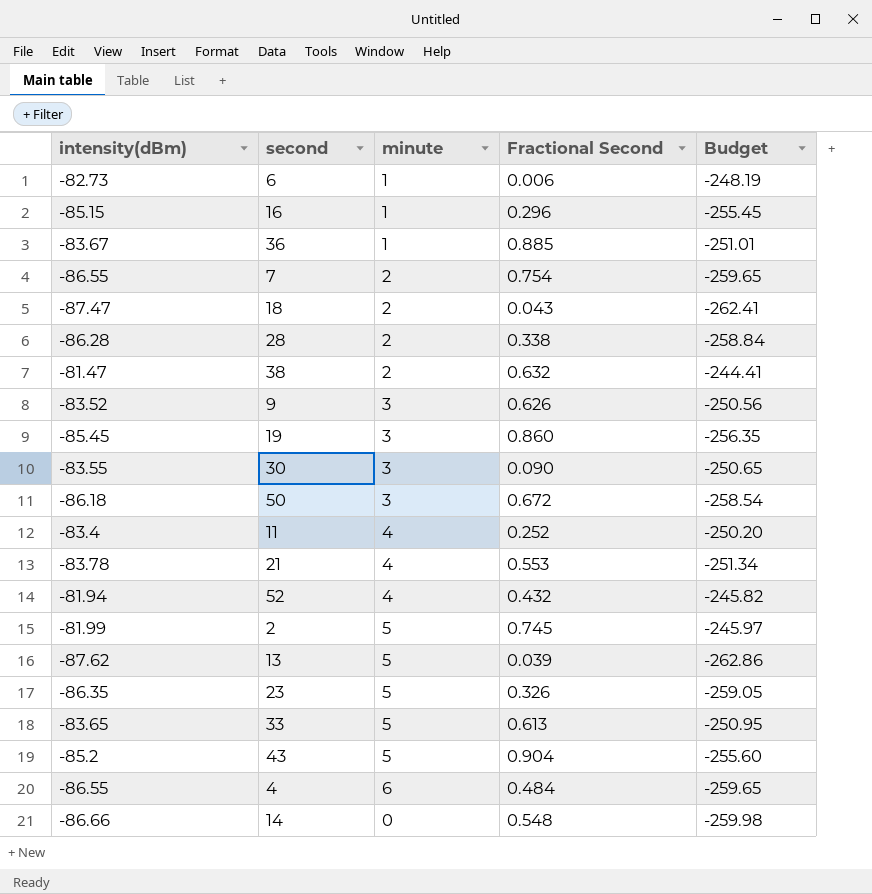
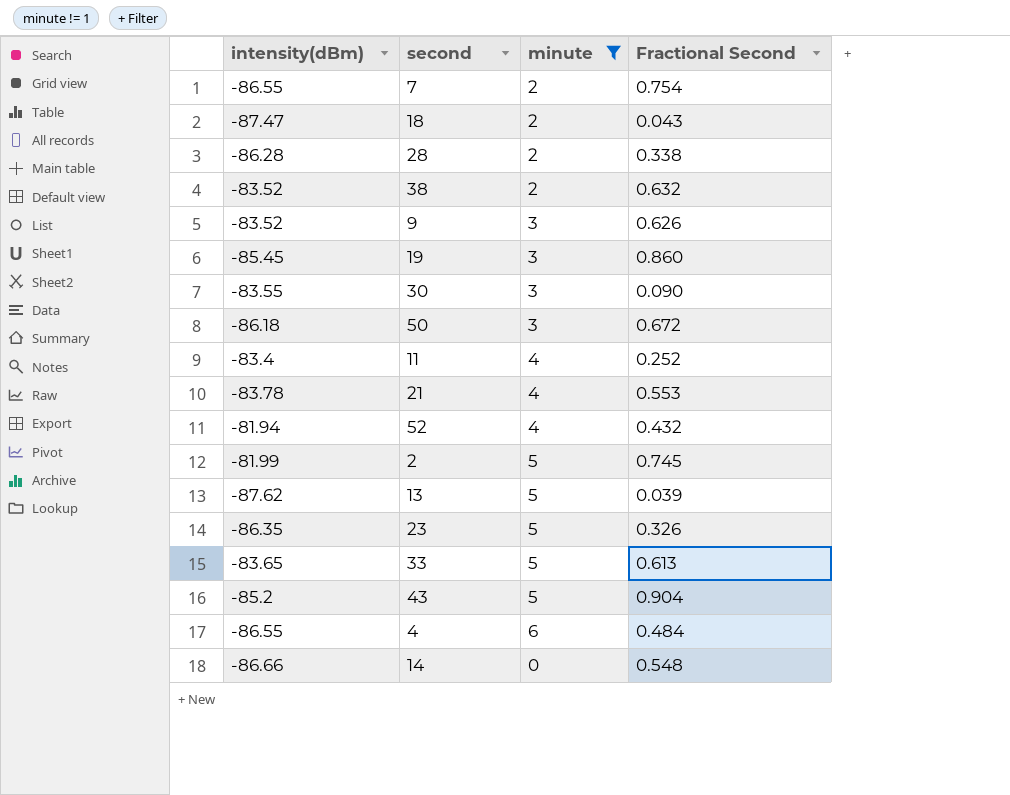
filter: none -> minute != 1
column Budget | formula: [intensity(dBm)] * 3 -> none
38 | intensity(dBm): -81.47 -> -83.52

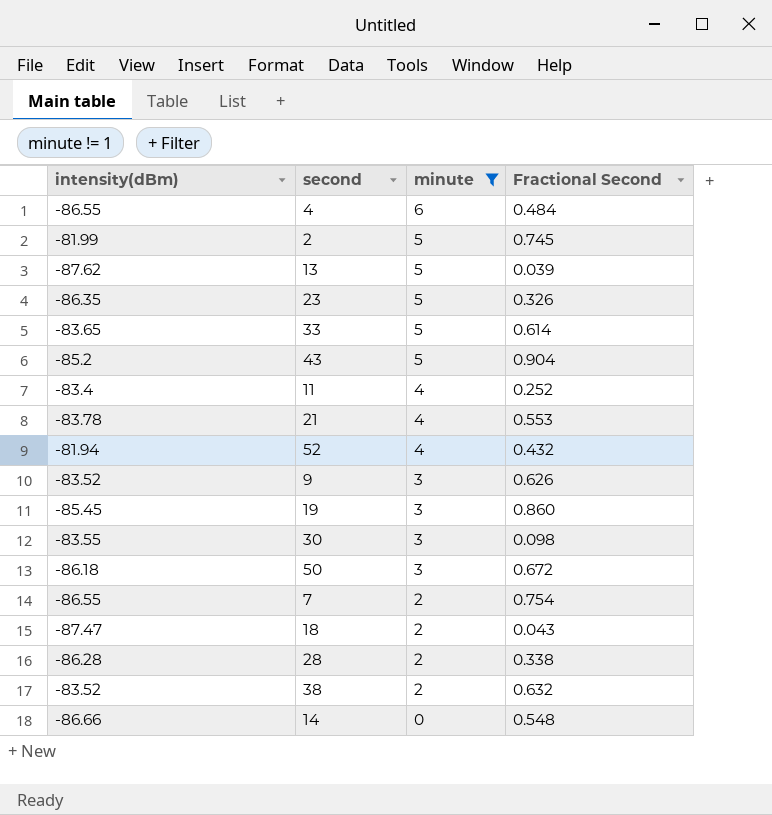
row order: none -> minute descending
33 | Fractional Second: 0.613 -> 0.614
30 | Fractional Second: 0.090 -> 0.098

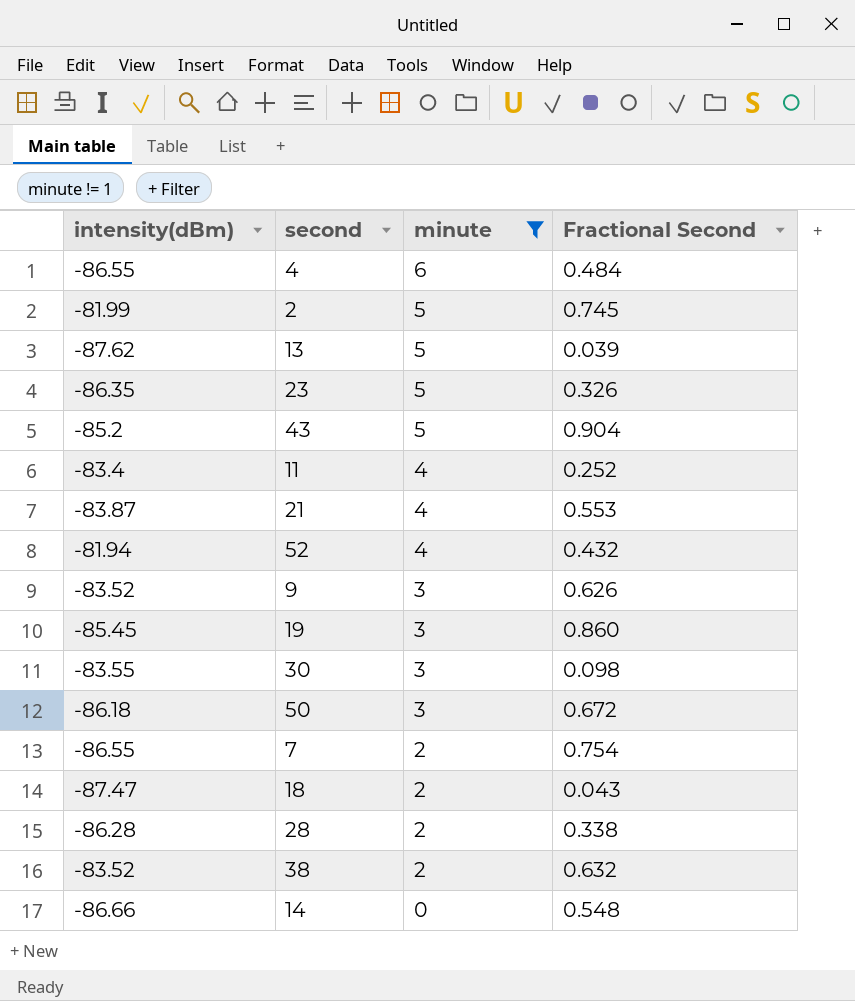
row 33: -83.65 | 5 | 0.614 -> none
21 | intensity(dBm): -83.78 -> -83.87

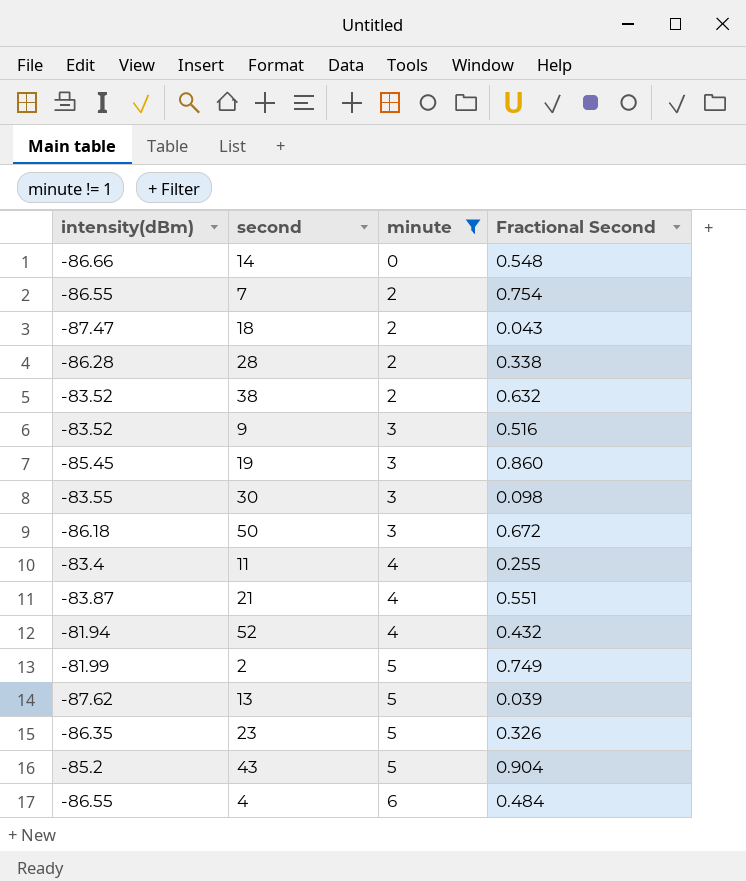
row order: minute descending -> minute ascending
9 | Fractional Second: 0.626 -> 0.516
11 | Fractional Second: 0.252 -> 0.255
21 | Fractional Second: 0.553 -> 0.551
2 | Fractional Second: 0.745 -> 0.749

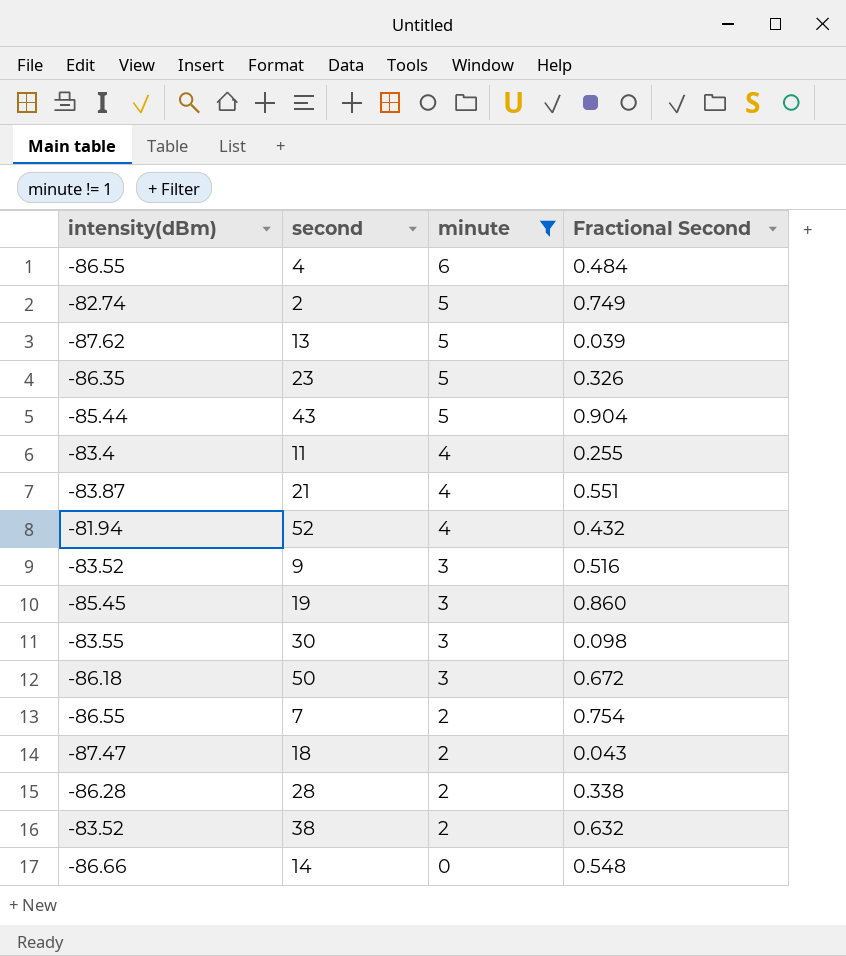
row order: minute ascending -> minute descending
2 | intensity(dBm): -81.99 -> -82.74
43 | intensity(dBm): -85.2 -> -85.44

